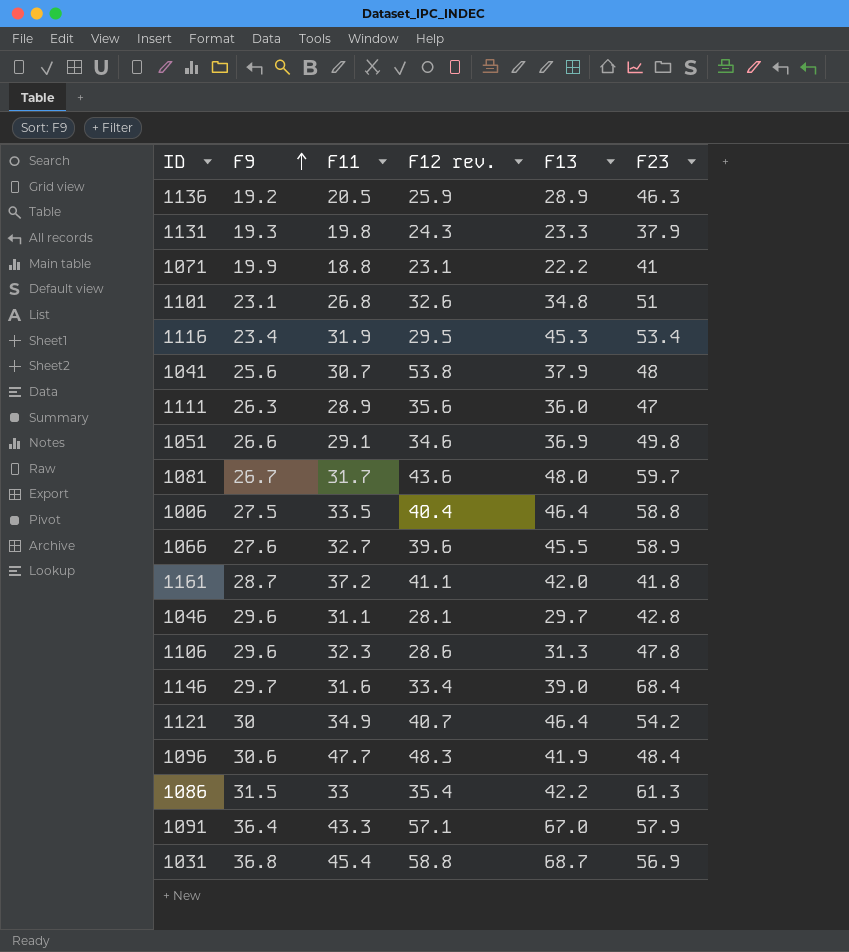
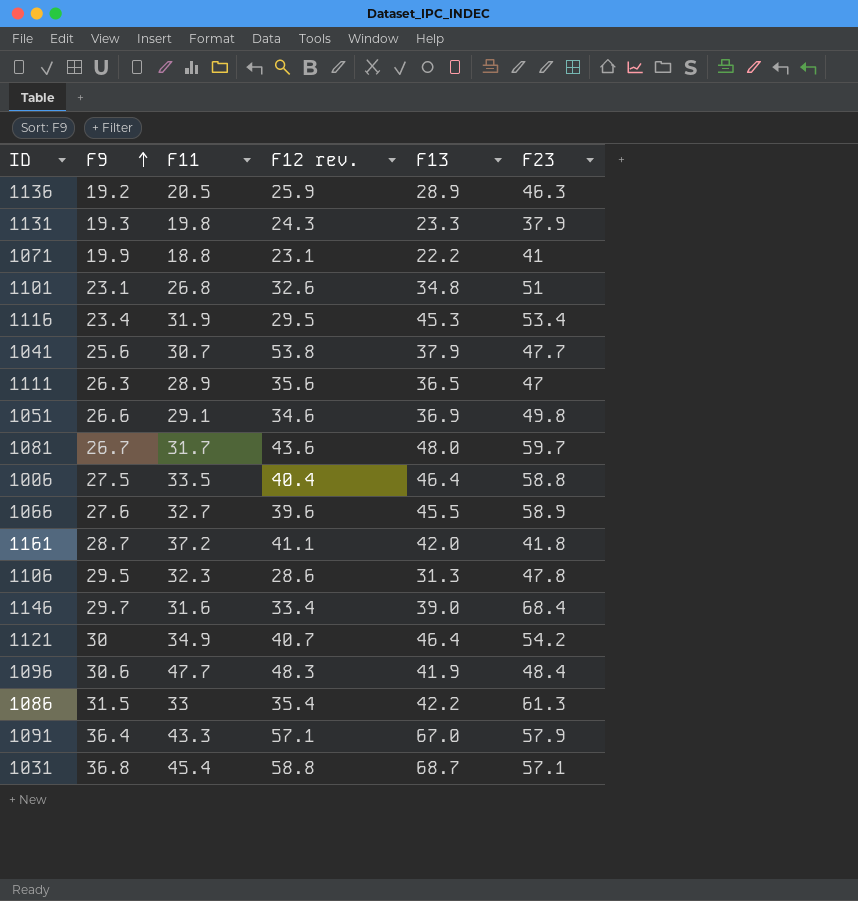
row 1046: 29.6 | 31.1 | 28.1 | 29.7 | 42.8 -> none
1041 | F23: 48 -> 47.7
1111 | F13: 36.0 -> 36.5
1106 | F9: 29.6 -> 29.5
1031 | F23: 56.9 -> 57.1

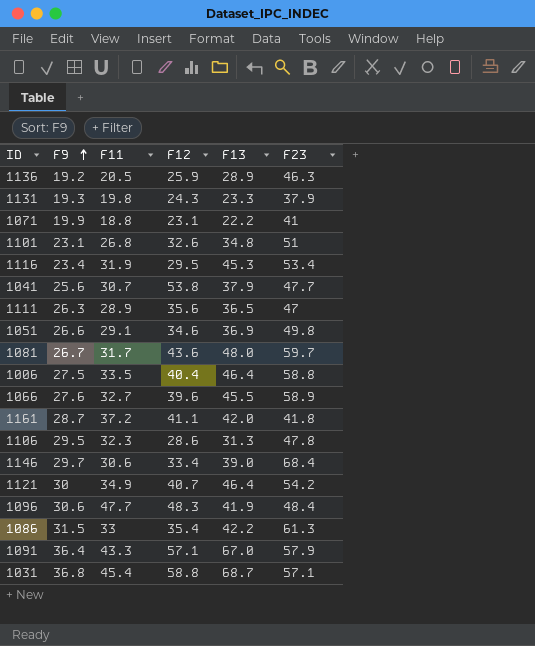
column name: F12 rev. -> F12
1146 | F11: 31.6 -> 30.6

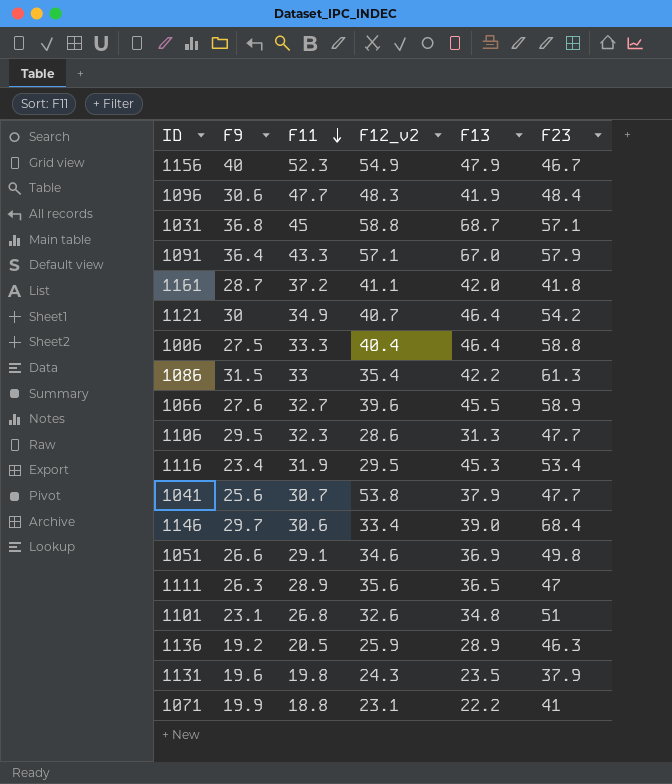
row order: F9 ascending -> F11 descending
column name: F12 -> F12_v2
row 1081: 26.7 | 31.7 | 43.6 | 48.0 | 59.7 -> none
row 1156: none -> 40 | 52.3 | 54.9 | 47.9 | 46.7
1031 | F11: 45.4 -> 45
1006 | F11: 33.5 -> 33.3
1106 | F23: 47.8 -> 47.7
1131 | F9: 19.3 -> 19.6
1131 | F13: 23.3 -> 23.5

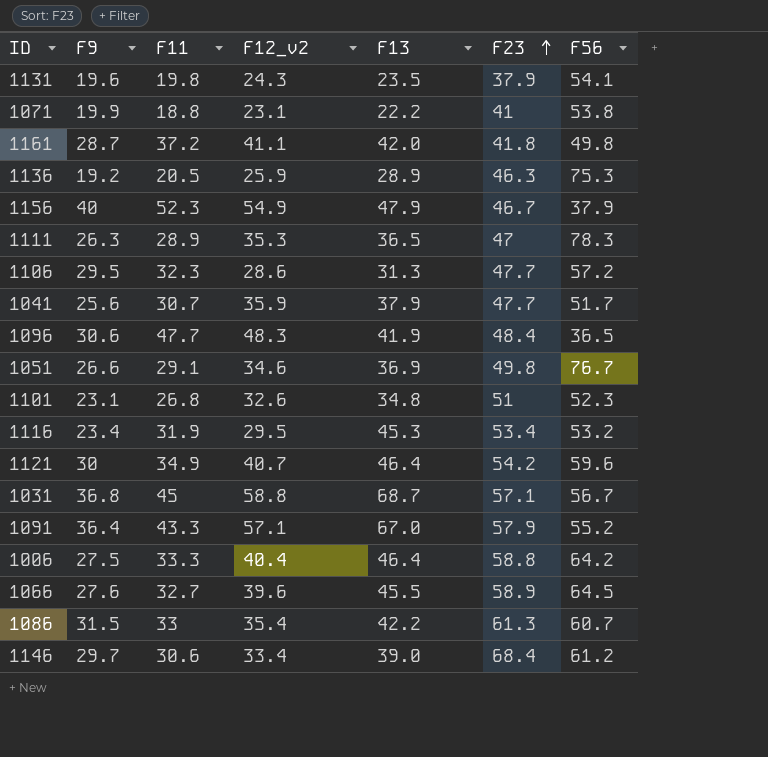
row order: F11 descending -> F23 ascending
column F56 | position: none -> 7
1111 | F12_v2: 35.6 -> 35.3
1041 | F12_v2: 53.8 -> 35.9

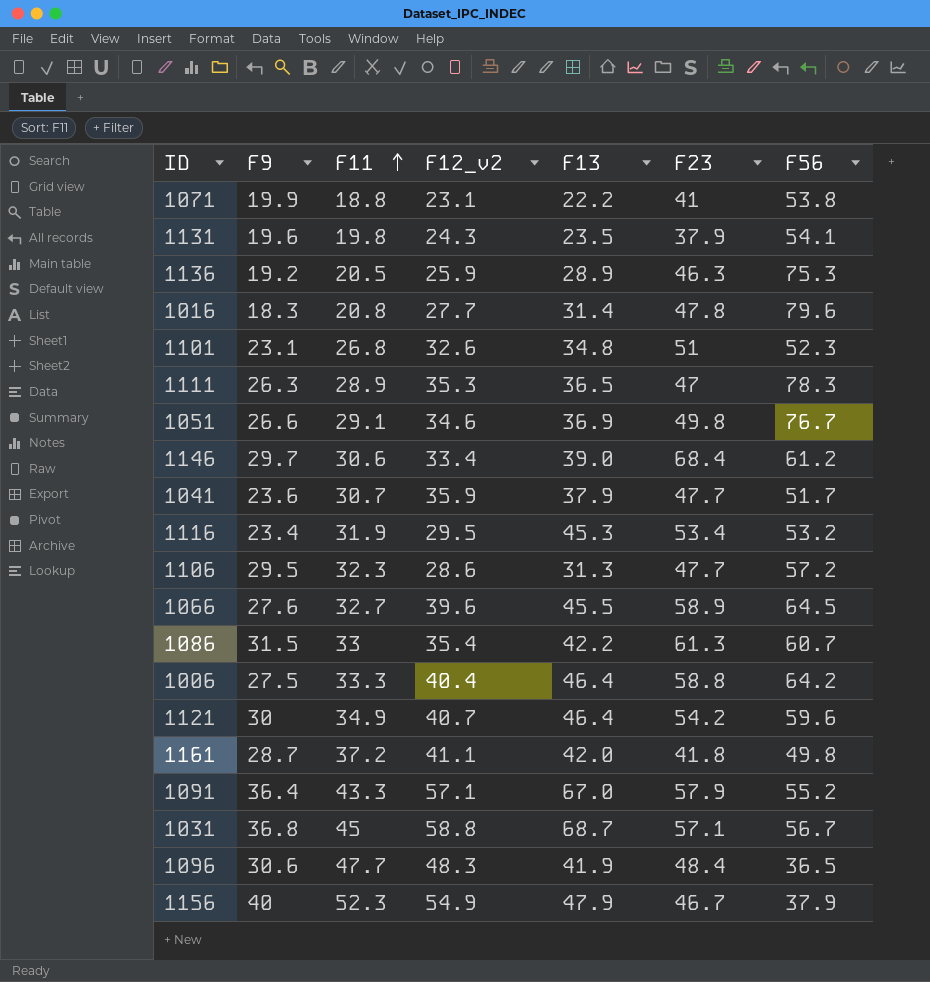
row order: F23 ascending -> F11 ascending
row 1016: none -> 18.3 | 20.8 | 27.7 | 31.4 | 47.8 | 79.6
1041 | F9: 25.6 -> 23.6

